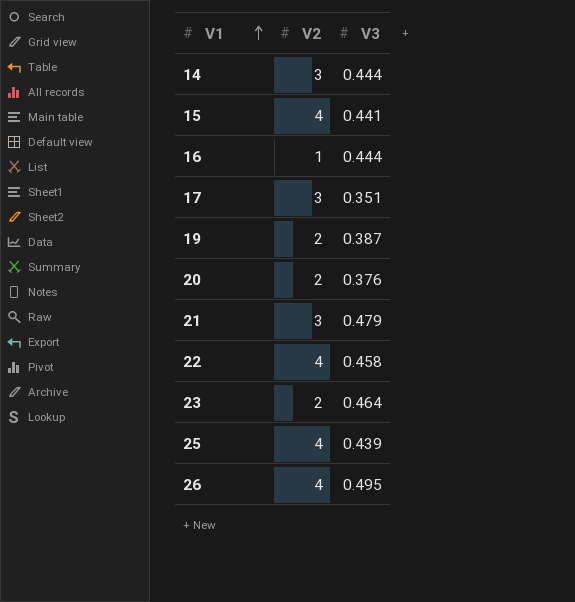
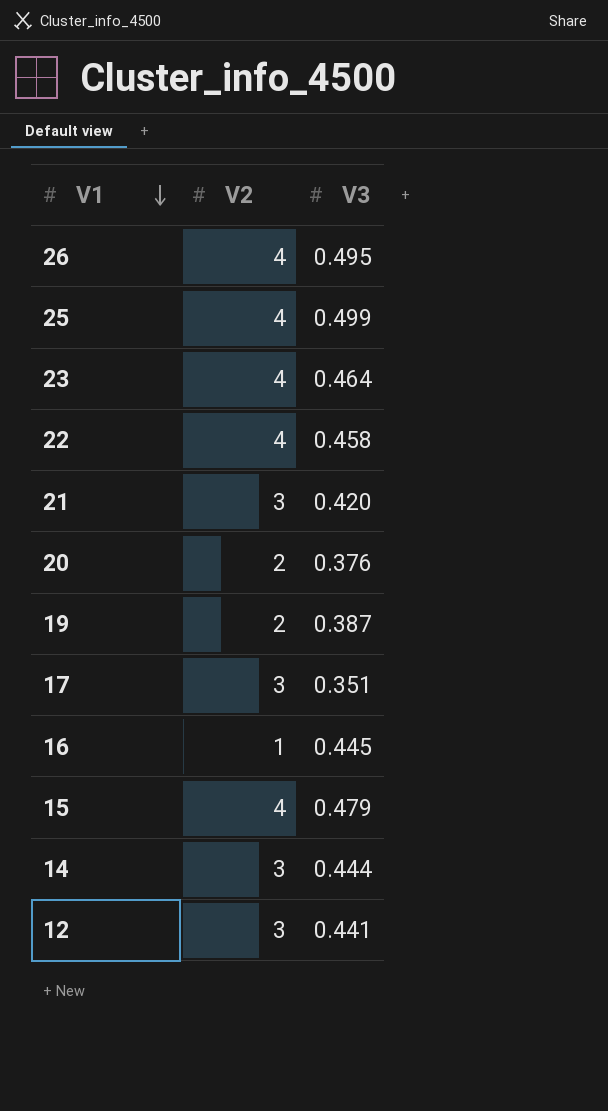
row order: V1 ascending -> V1 descending
25 | V3: 0.439 -> 0.499
23 | V2: 2 -> 4
21 | V3: 0.479 -> 0.420
16 | V3: 0.444 -> 0.445
15 | V3: 0.441 -> 0.479
row 12: none -> 3 | 0.441

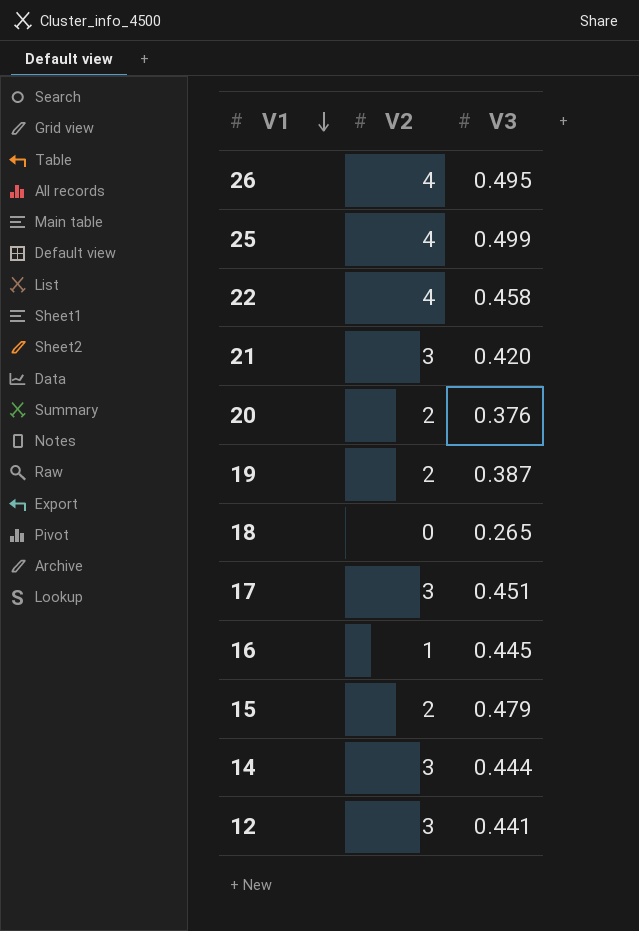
row 23: 4 | 0.464 -> none
row 18: none -> 0 | 0.265
17 | V3: 0.351 -> 0.451
15 | V2: 4 -> 2

